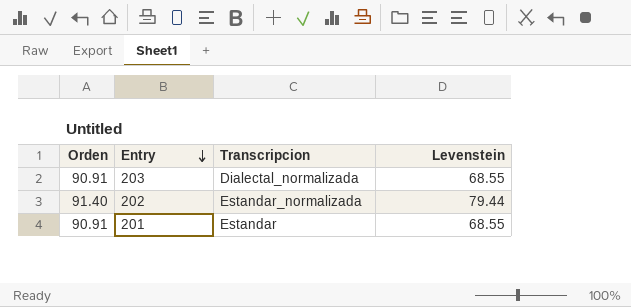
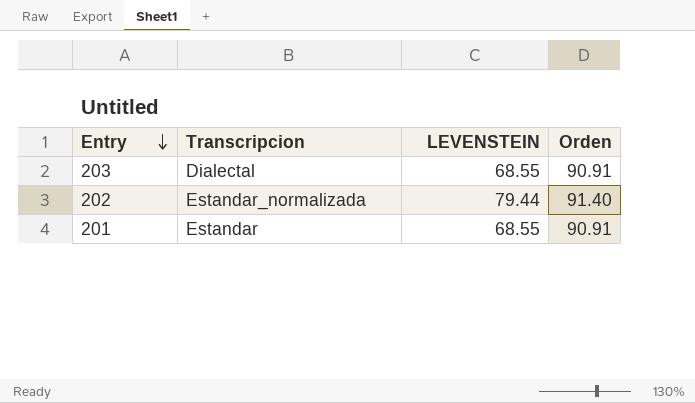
column name: Levenstein -> LEVENSTEIN
column Orden | position: 1 -> 4
203 | Transcripcion: Dialectal_normalizada -> Dialectal

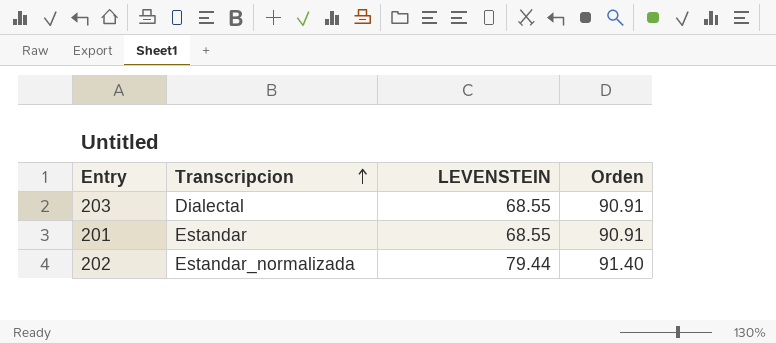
row order: Entry descending -> Transcripcion ascending

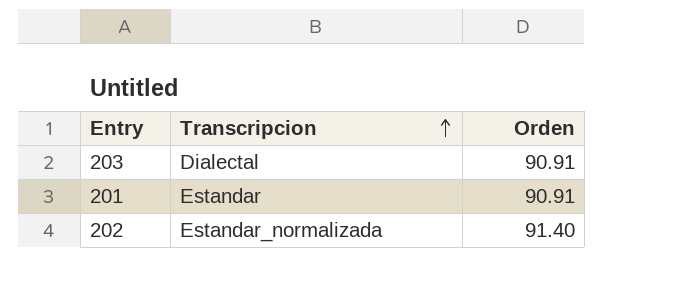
column LEVENSTEIN | position: 3 -> none

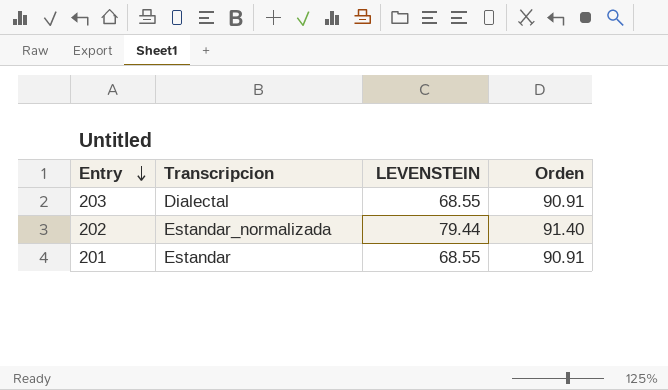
row order: Transcripcion ascending -> Entry descending
column LEVENSTEIN | position: none -> 3

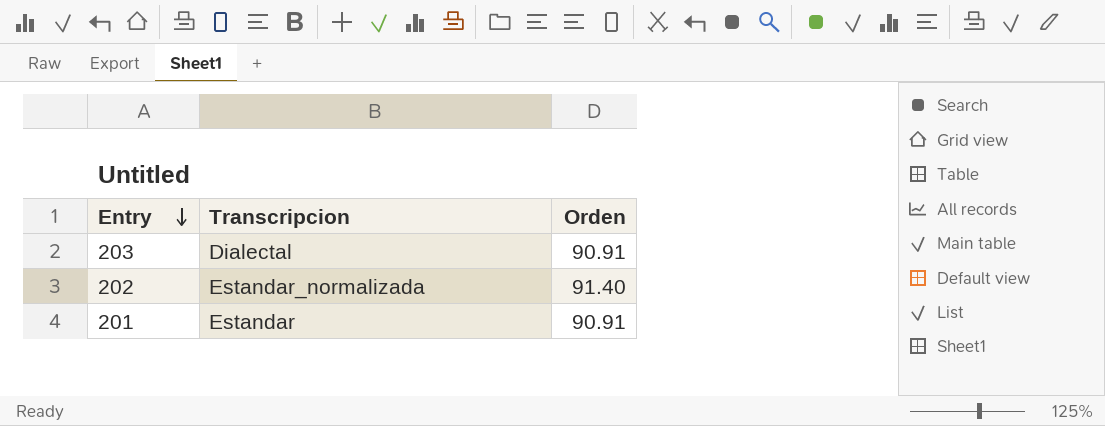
column LEVENSTEIN | position: 3 -> none

